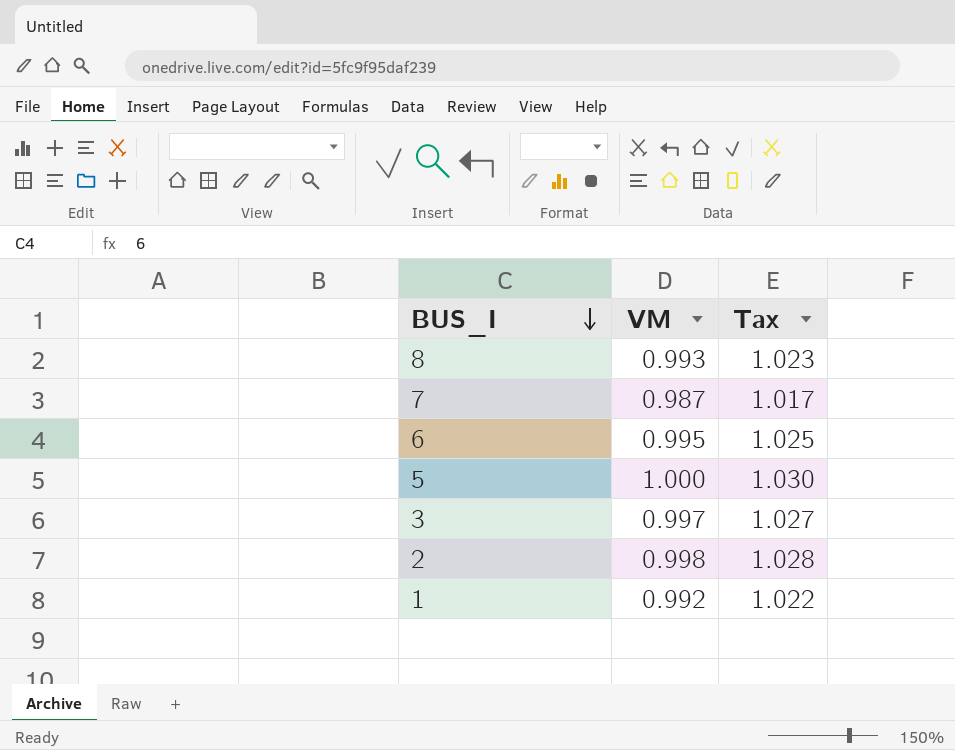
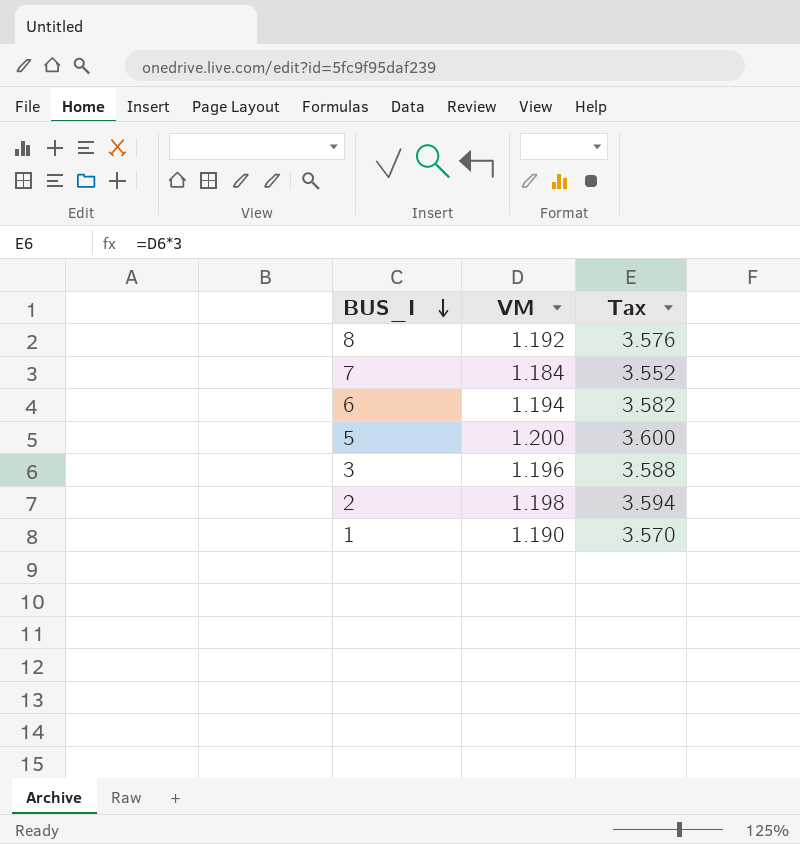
column Tax | formula: [VM] * 1.03 -> [VM] * 3
8 | VM: 0.993 -> 1.192
7 | VM: 0.987 -> 1.184
6 | VM: 0.995 -> 1.194
5 | VM: 1.000 -> 1.200
3 | VM: 0.997 -> 1.196
2 | VM: 0.998 -> 1.198
1 | VM: 0.992 -> 1.190

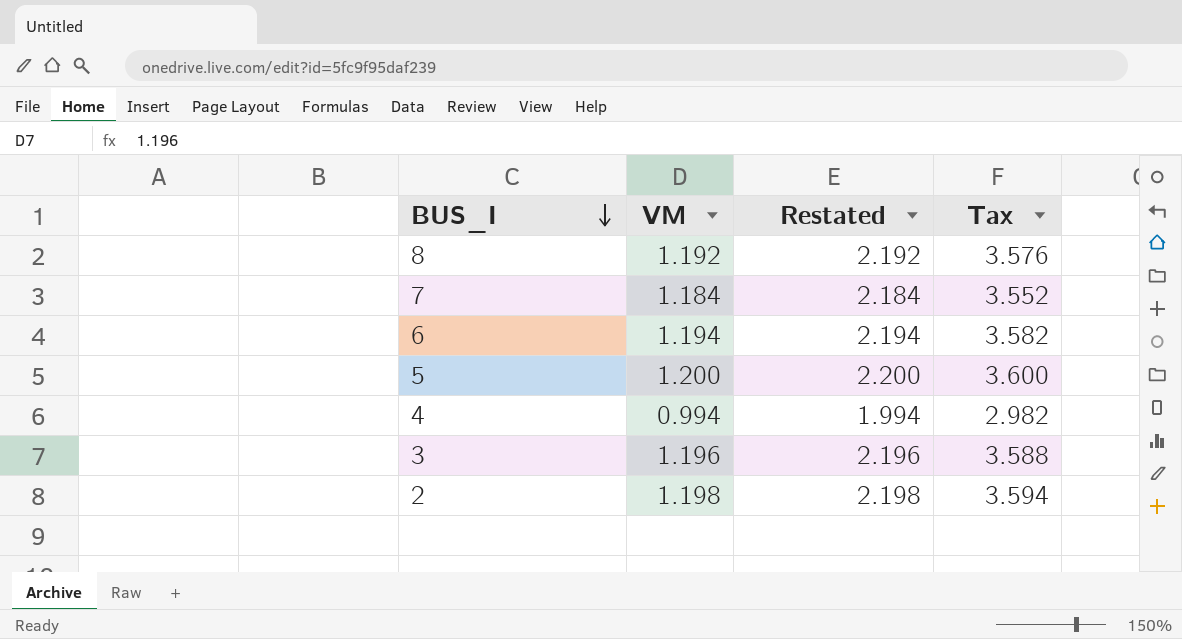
column Restated | formula: none -> [VM] + 1
row 1: 1.190 | 3.570 -> none
row 4: none -> 0.994 | 1.994 | 2.982

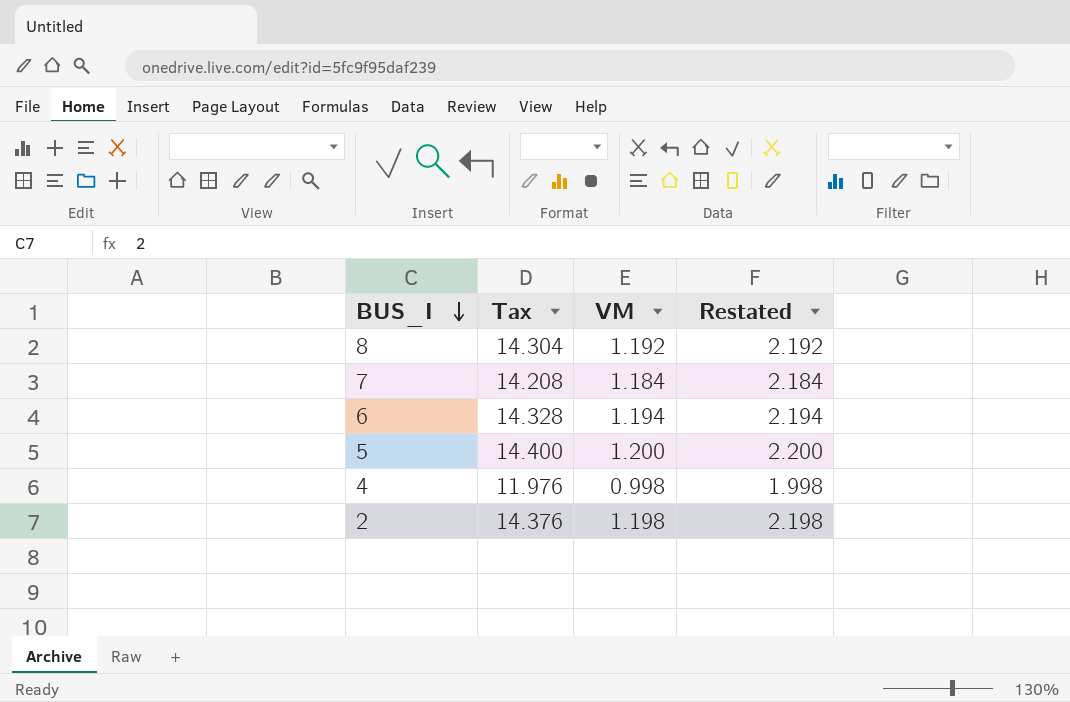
column Tax | formula: [VM] * 3 -> [VM] * 12
column Tax | position: 4 -> 2
row 3: 1.196 | 2.196 | 3.588 -> none
4 | VM: 0.994 -> 0.998
4 | Restated: 1.994 -> 1.998

